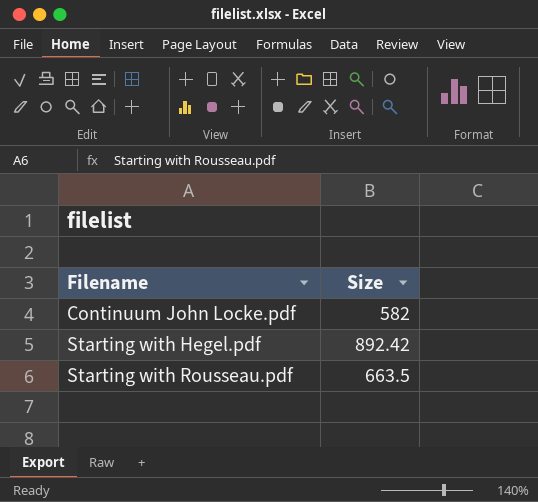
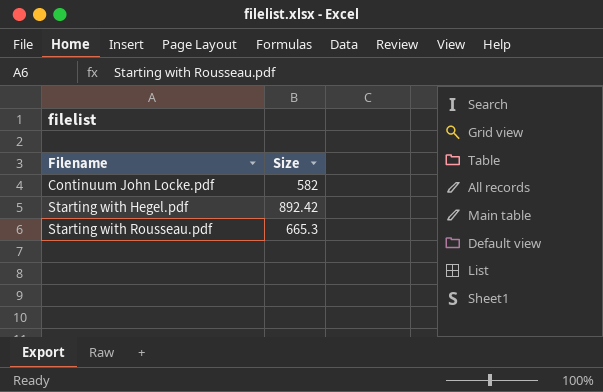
Starting with Rousseau.pdf | Size: 663.5 -> 665.3

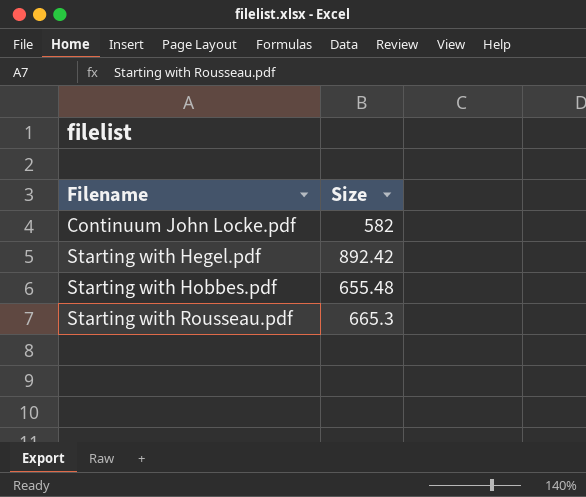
row Starting with Hobbes.pdf: none -> 655.48

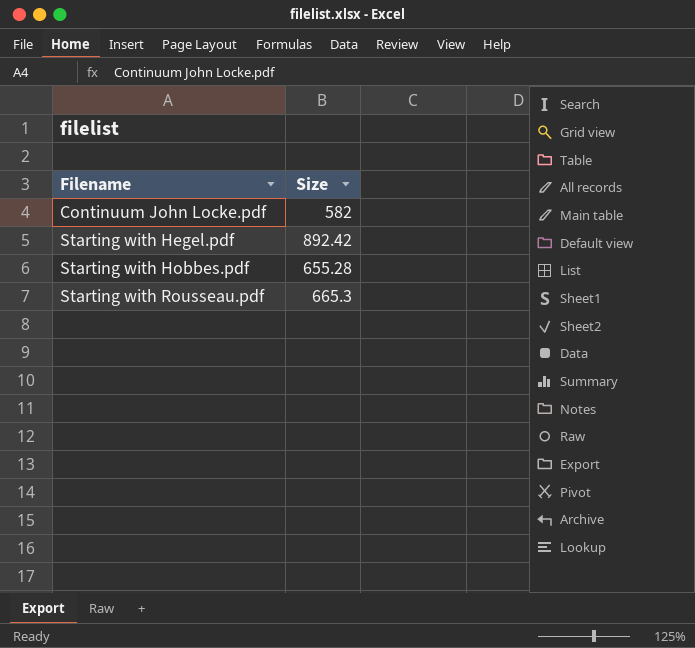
Starting with Hobbes.pdf | Size: 655.48 -> 655.28

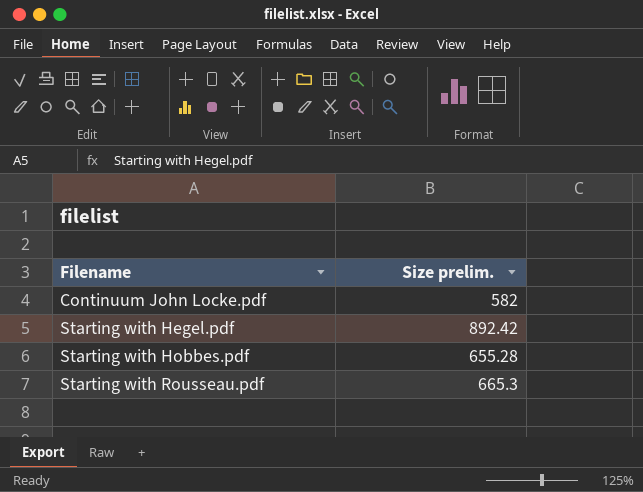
column name: Size -> Size prelim.

